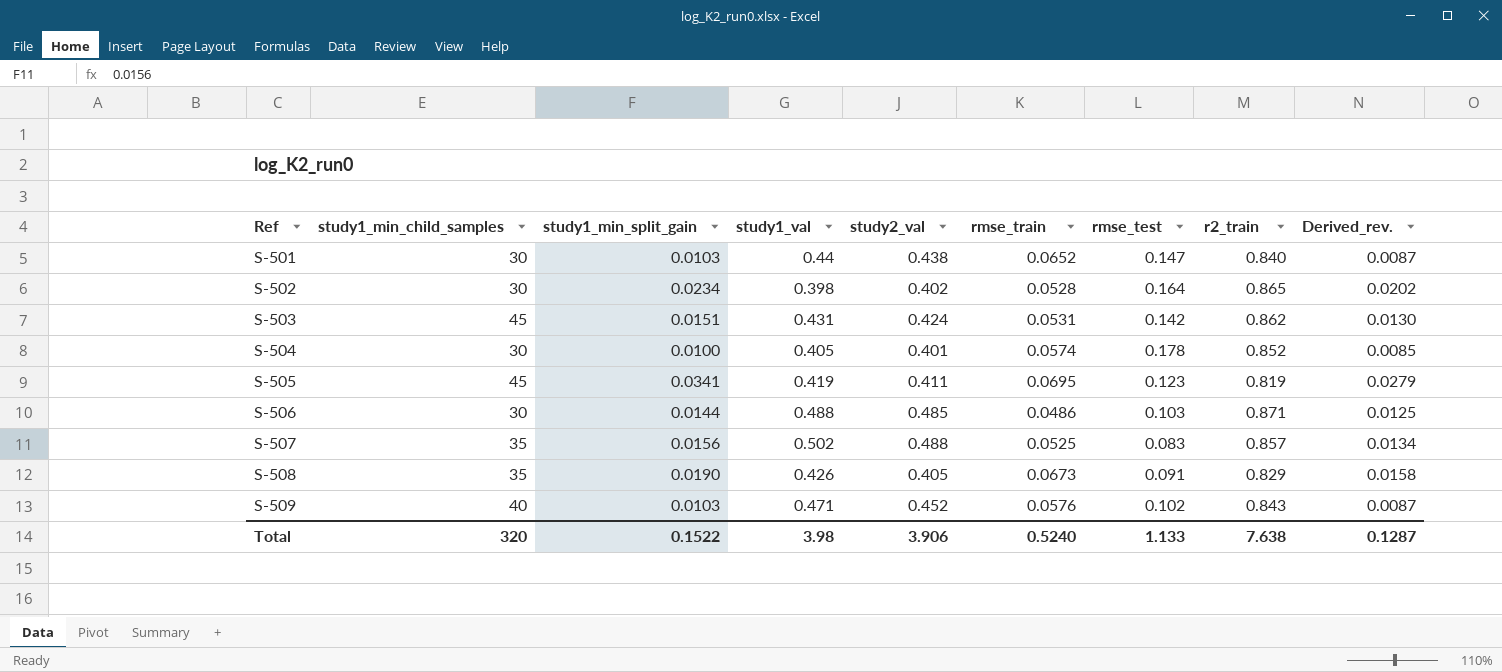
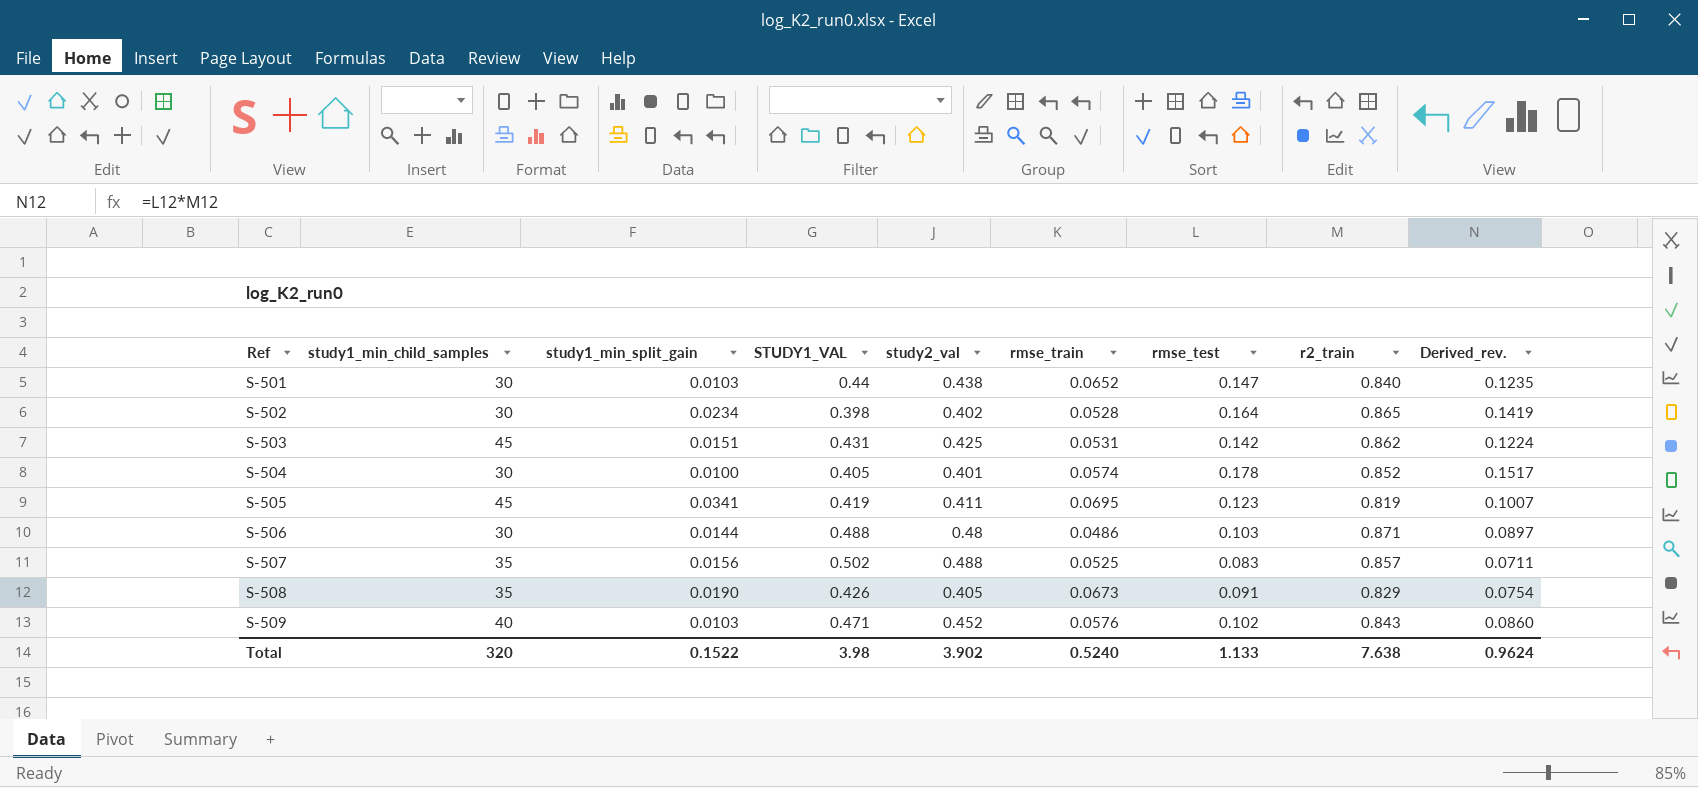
column name: study1_val -> STUDY1_VAL
column Derived_rev. | formula: [study1_min_split_gain] * [r2_train] -> [rmse_test] * [r2_train]
S-503 | study2_val: 0.424 -> 0.425
S-506 | study2_val: 0.485 -> 0.48
Total | study2_val: 3.906 -> 3.902
Total | Derived_rev.: 0.1287 -> 0.9624

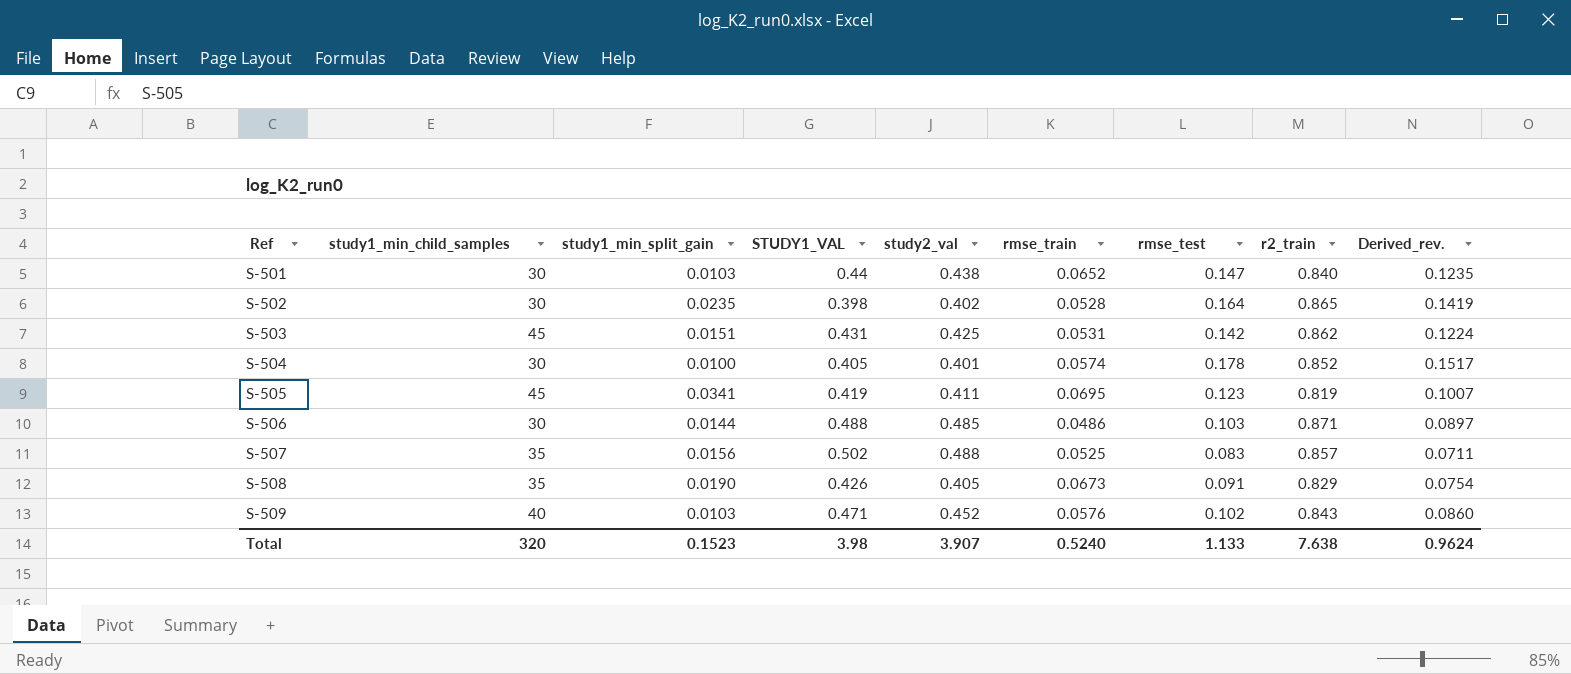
S-502 | study1_min_split_gain: 0.0234 -> 0.0235
S-506 | study2_val: 0.48 -> 0.485
Total | study1_min_split_gain: 0.1522 -> 0.1523
Total | study2_val: 3.902 -> 3.907

